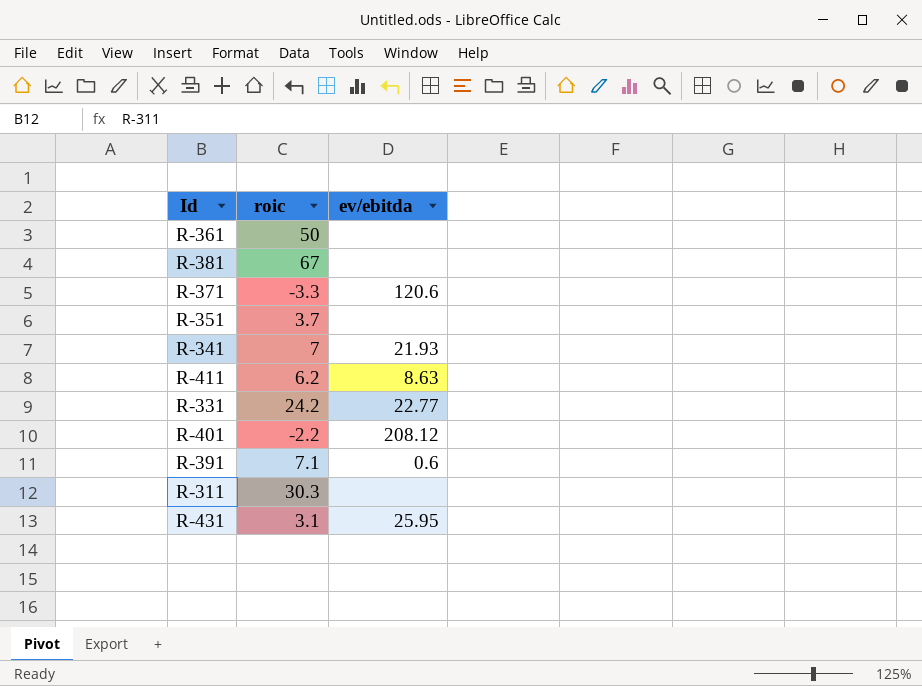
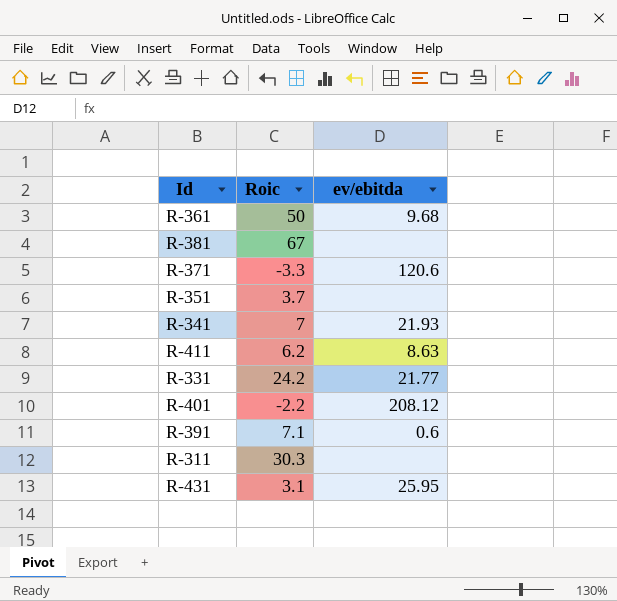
column name: roic -> Roic
R-361 | ev/ebitda: none -> 9.68
R-331 | ev/ebitda: 22.77 -> 21.77

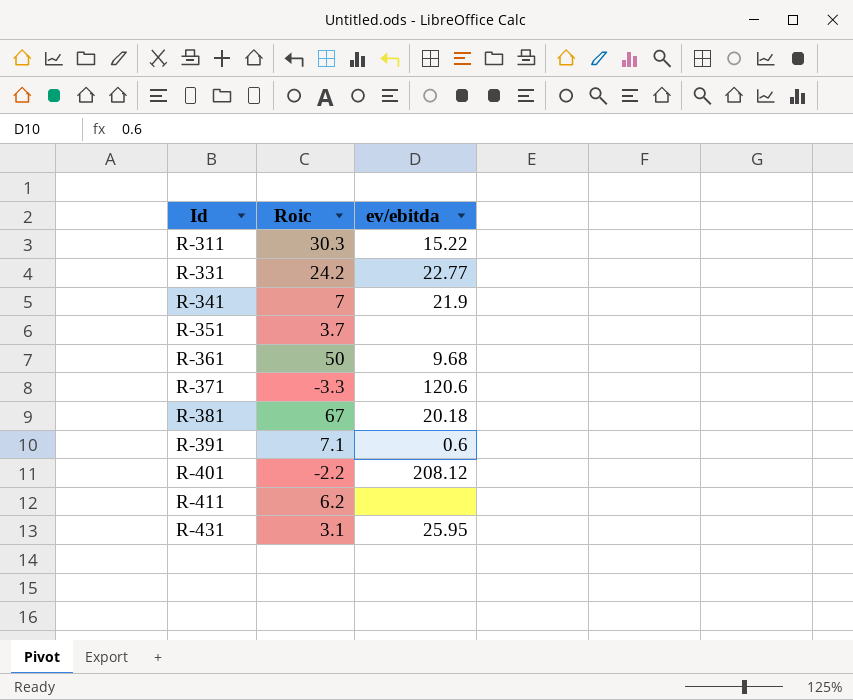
row order: none -> Id ascending
R-311 | ev/ebitda: none -> 15.22
R-331 | ev/ebitda: 21.77 -> 22.77
R-341 | ev/ebitda: 21.93 -> 21.9
R-381 | ev/ebitda: none -> 20.18
R-411 | ev/ebitda: 8.63 -> none

